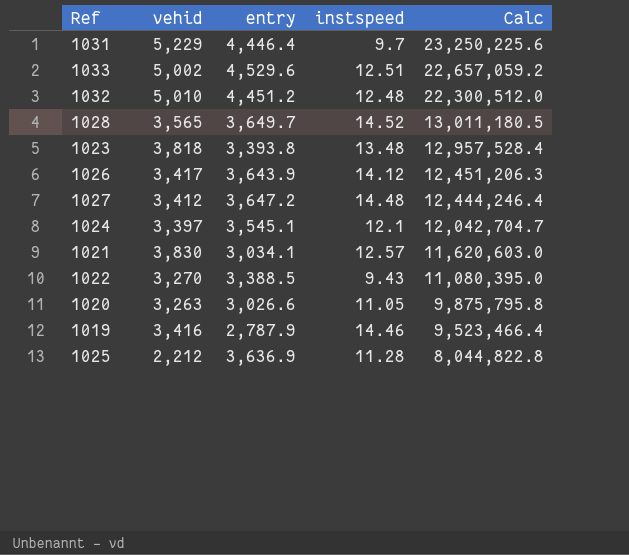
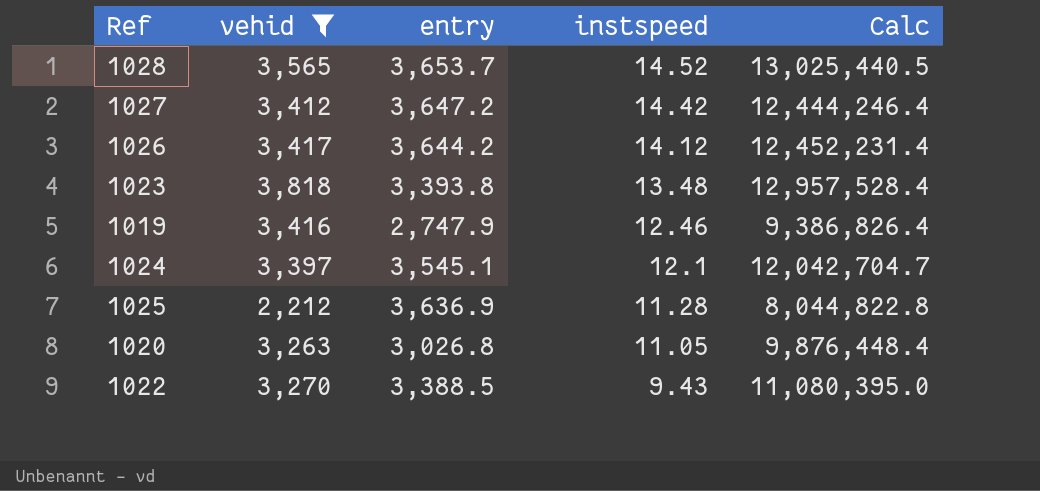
filter: none -> vehid <= 3,818
row order: Calc descending -> instspeed descending
1028 | entry: 3,649.7 -> 3,653.7
1028 | Calc: 13,011,180.5 -> 13,025,440.5
1027 | instspeed: 14.48 -> 14.42
1026 | entry: 3,643.9 -> 3,644.2
1026 | Calc: 12,451,206.3 -> 12,452,231.4
1019 | entry: 2,787.9 -> 2,747.9
1019 | instspeed: 14.46 -> 12.46
1019 | Calc: 9,523,466.4 -> 9,386,826.4
1020 | entry: 3,026.6 -> 3,026.8
1020 | Calc: 9,875,795.8 -> 9,876,448.4

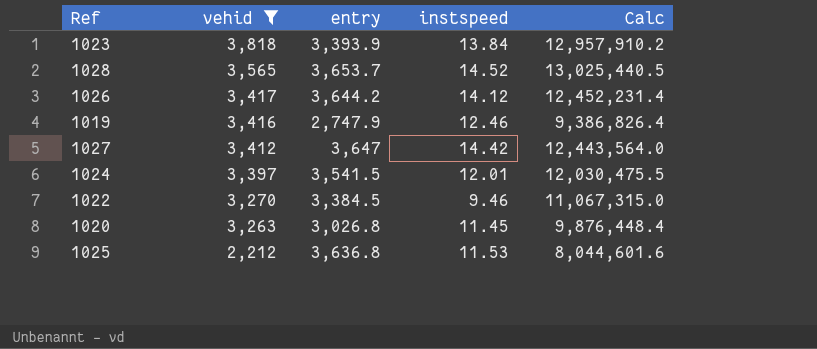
row order: instspeed descending -> vehid descending
1023 | entry: 3,393.8 -> 3,393.9
1023 | instspeed: 13.48 -> 13.84
1023 | Calc: 12,957,528.4 -> 12,957,910.2
1027 | entry: 3,647.2 -> 3,647
1027 | Calc: 12,444,246.4 -> 12,443,564.0
1024 | entry: 3,545.1 -> 3,541.5
1024 | instspeed: 12.1 -> 12.01
1024 | Calc: 12,042,704.7 -> 12,030,475.5
1022 | entry: 3,388.5 -> 3,384.5
1022 | instspeed: 9.43 -> 9.46
1022 | Calc: 11,080,395.0 -> 11,067,315.0
1020 | instspeed: 11.05 -> 11.45
1025 | entry: 3,636.9 -> 3,636.8
1025 | instspeed: 11.28 -> 11.53
1025 | Calc: 8,044,822.8 -> 8,044,601.6

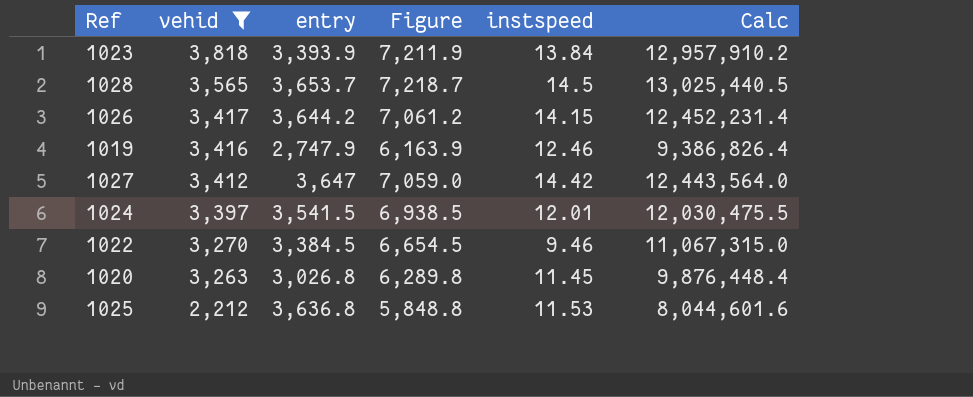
column Figure | formula: none -> [vehid] + [entry]
1028 | instspeed: 14.52 -> 14.5
1026 | instspeed: 14.12 -> 14.15

